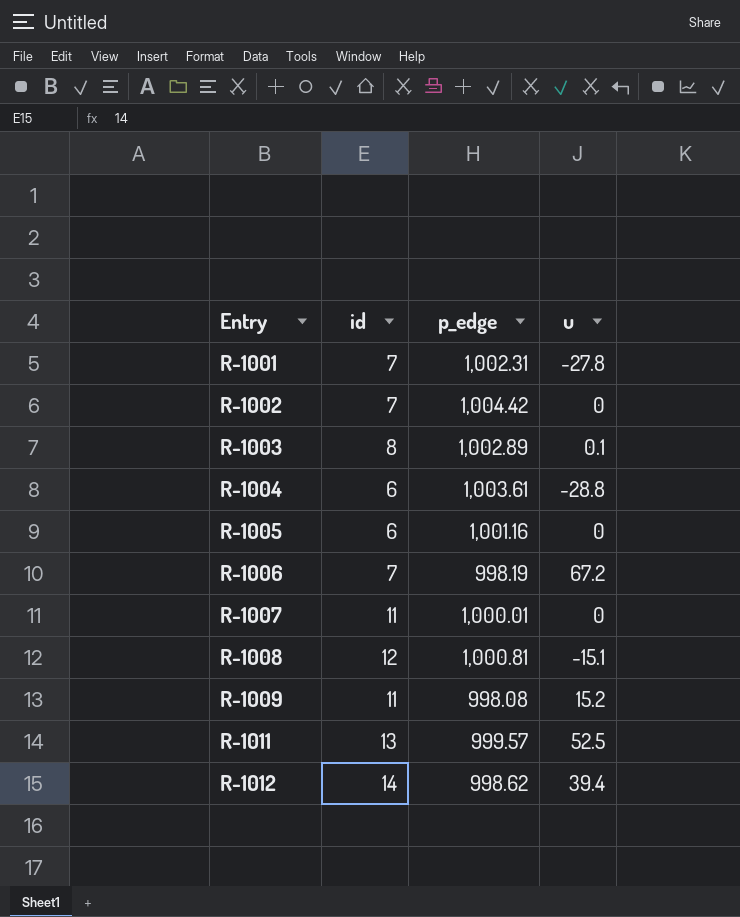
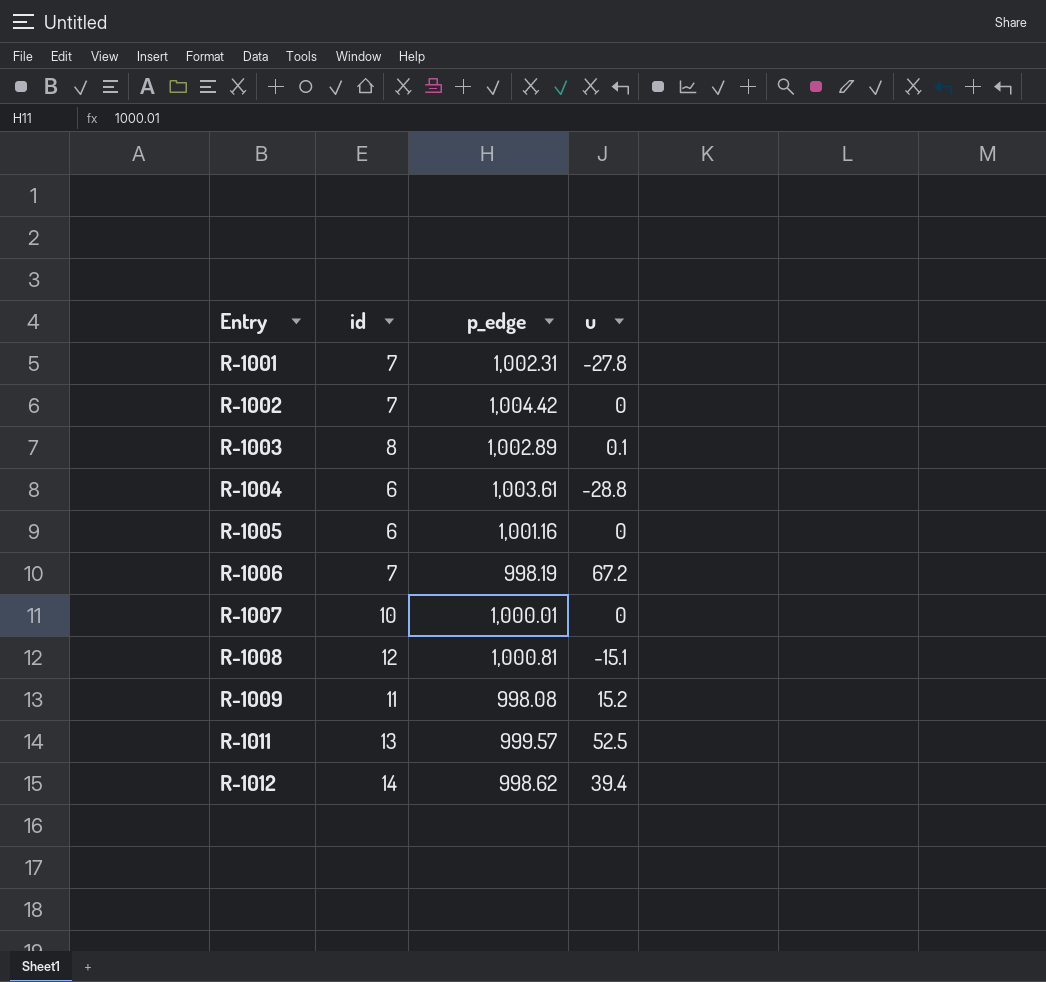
R-1007 | id: 11 -> 10

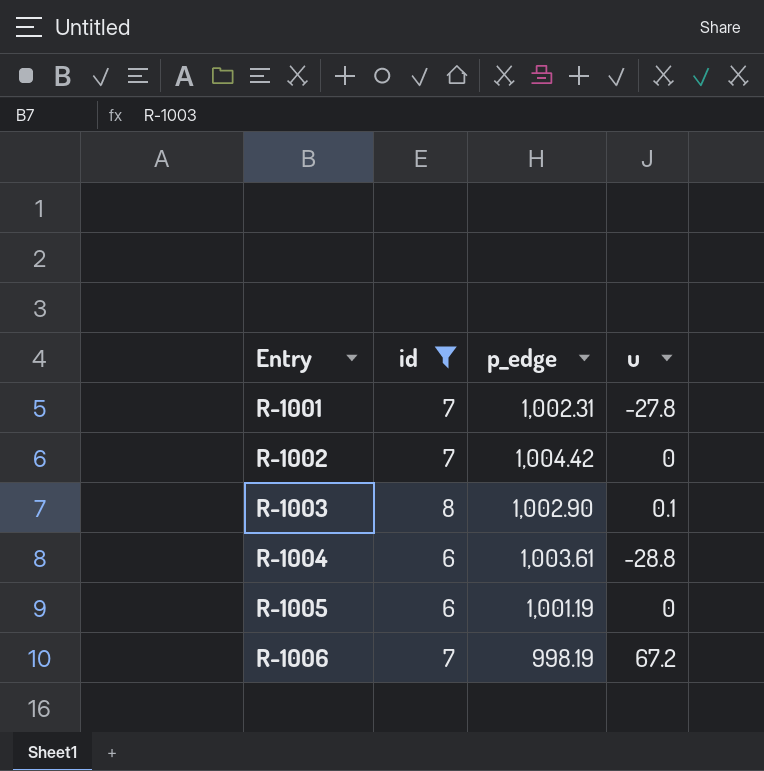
filter: none -> id <= 8
R-1003 | p_edge: 1,002.89 -> 1,002.90
R-1005 | p_edge: 1,001.16 -> 1,001.19

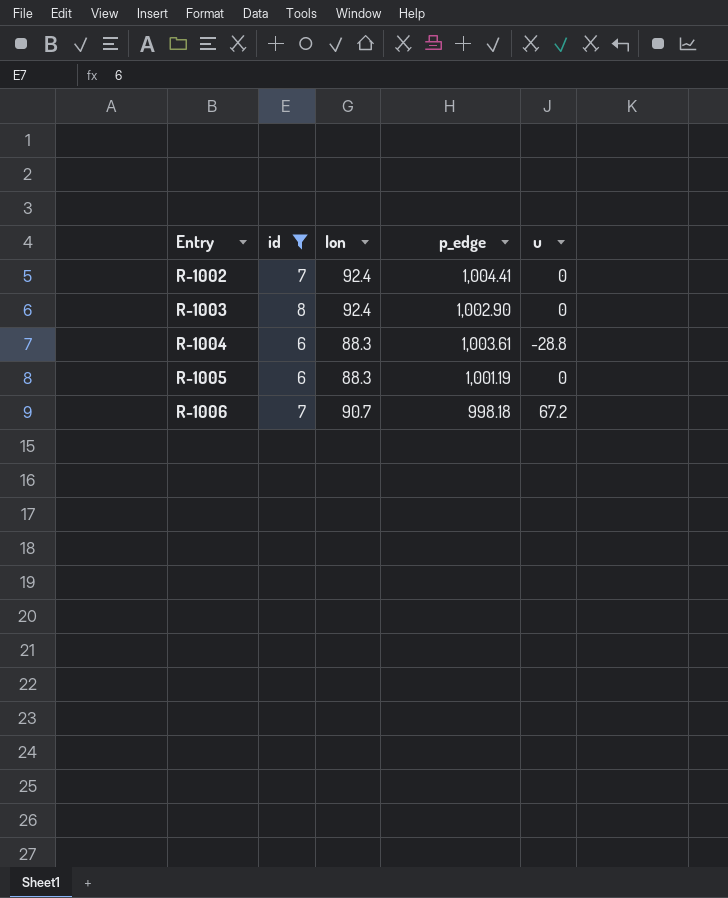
column lon | position: none -> 3
row R-1001: 7 | 1,002.31 | -27.8 -> none
R-1002 | p_edge: 1,004.42 -> 1,004.41
R-1003 | u: 0.1 -> 0
R-1006 | p_edge: 998.19 -> 998.18

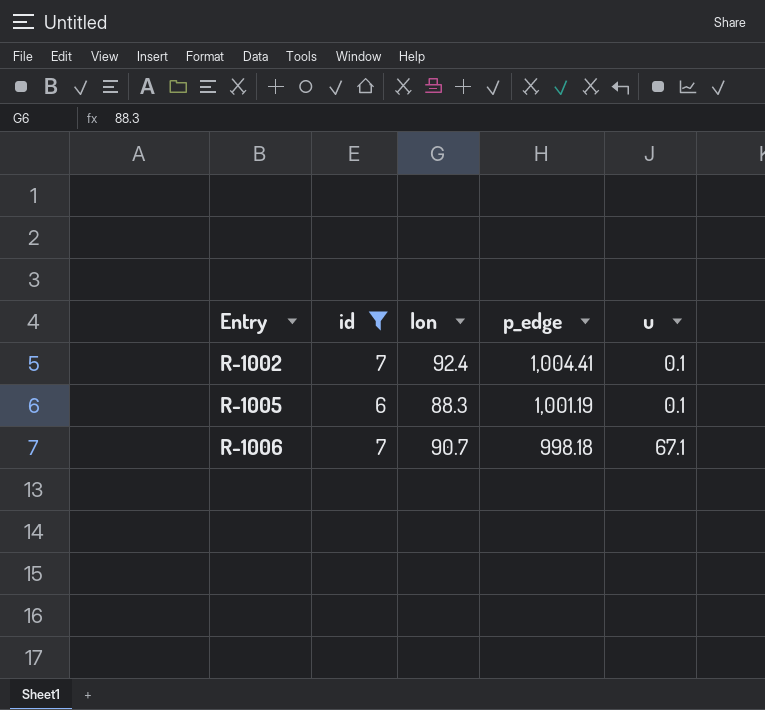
row R-1003: 8 | 92.4 | 1,002.90 | 0 -> none
row R-1004: 6 | 88.3 | 1,003.61 | -28.8 -> none
R-1002 | u: 0 -> 0.1
R-1005 | u: 0 -> 0.1
R-1006 | u: 67.2 -> 67.1

